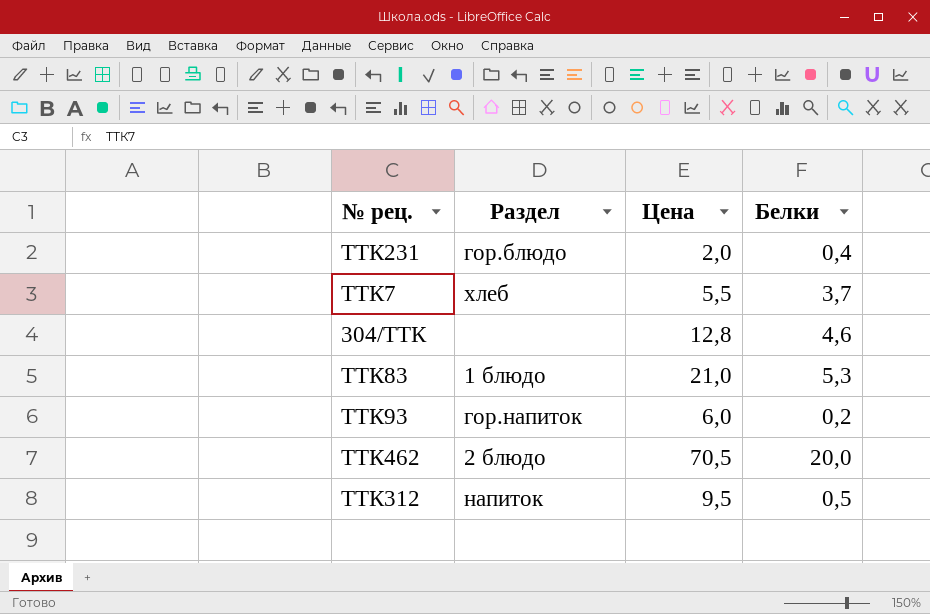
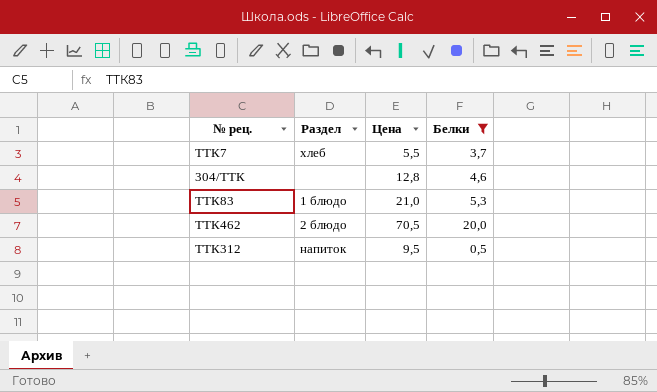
filter: none -> Белки >= 0,5

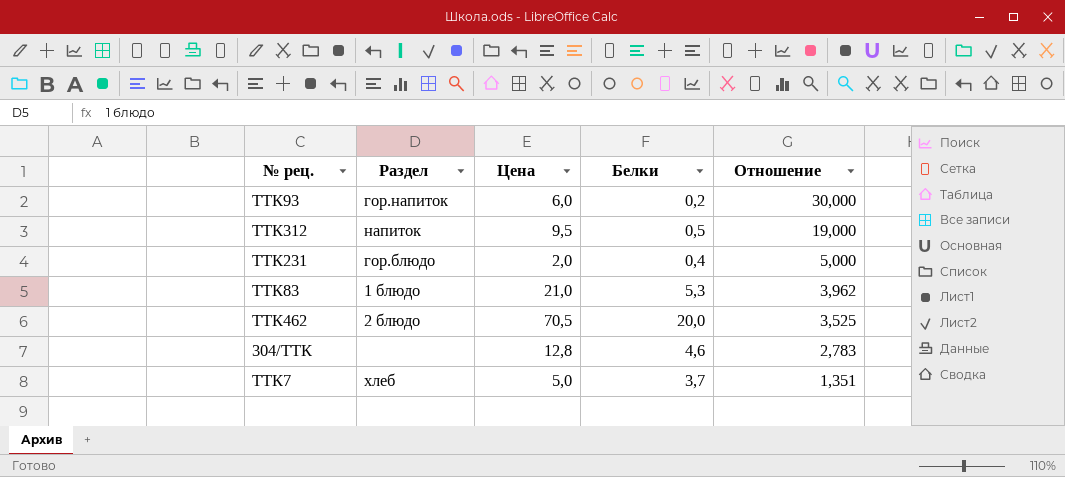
filter: Белки >= 0,5 -> none
row order: none -> Отношение descending
column Отношение | formula: none -> [Цена] / [Белки]
ТТК7 | Цена: 5,5 -> 5,0

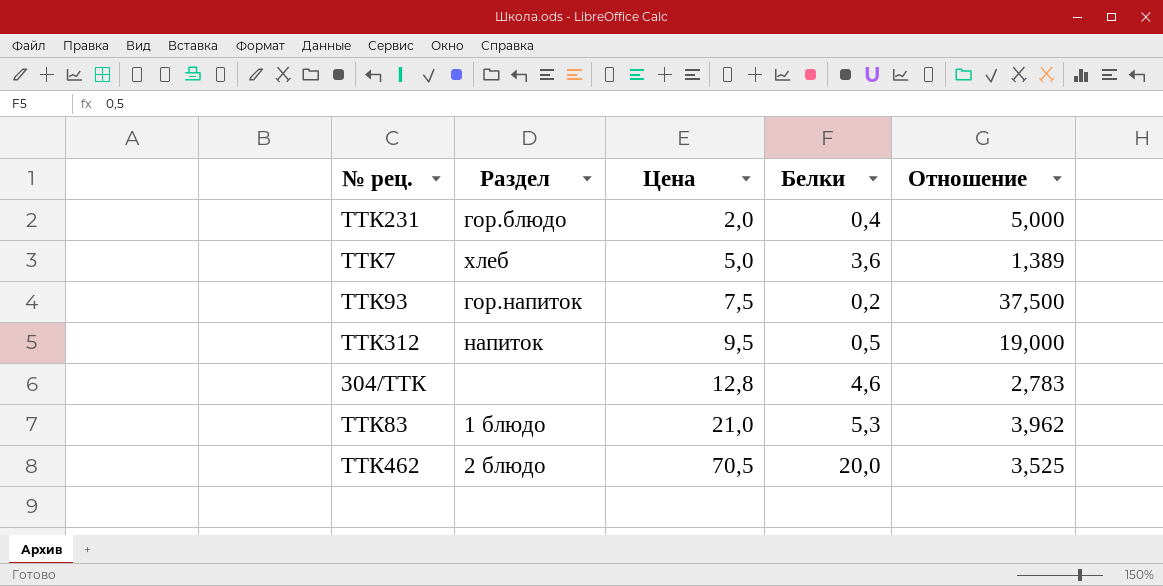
row order: Отношение descending -> Цена ascending
ТТК7 | Белки: 3,7 -> 3,6
ТТК7 | Отношение: 1,351 -> 1,389
ТТК93 | Цена: 6,0 -> 7,5
ТТК93 | Отношение: 30,000 -> 37,500

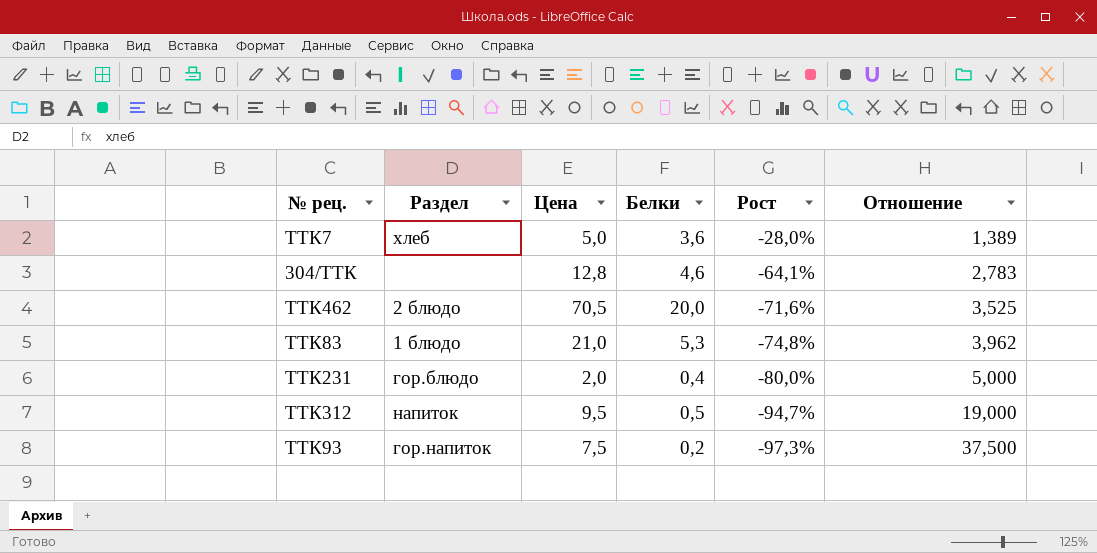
row order: Цена ascending -> Рост descending
column Рост | formula: none -> ([Белки] - [Цена]) / [Цена]

